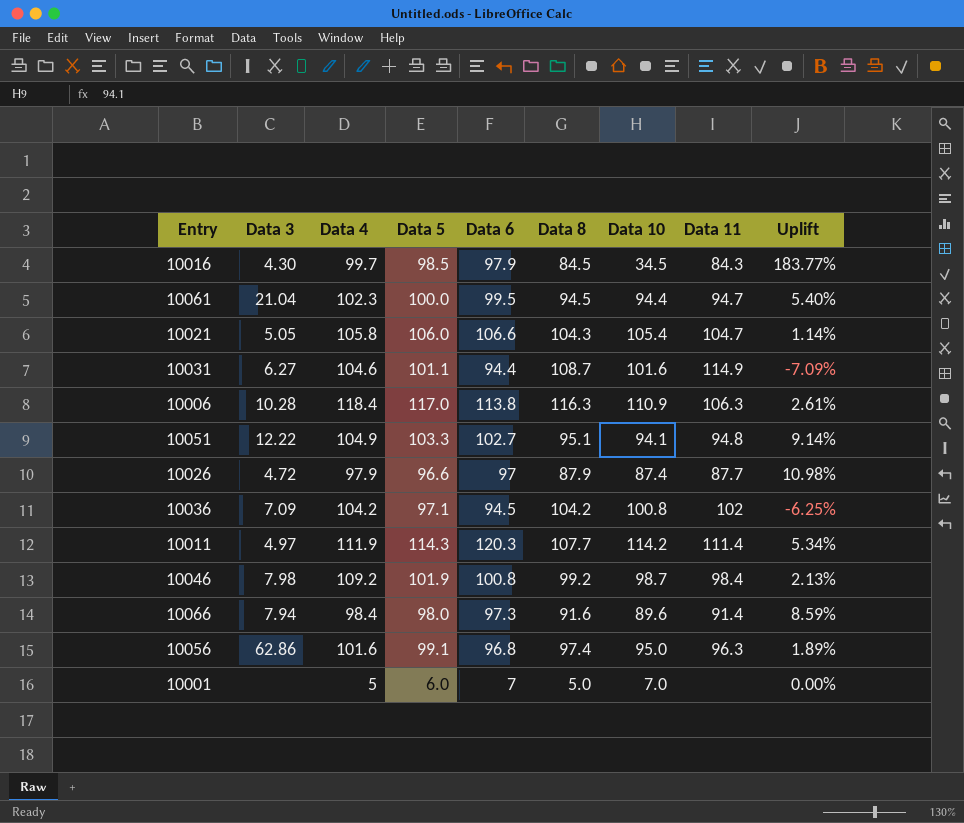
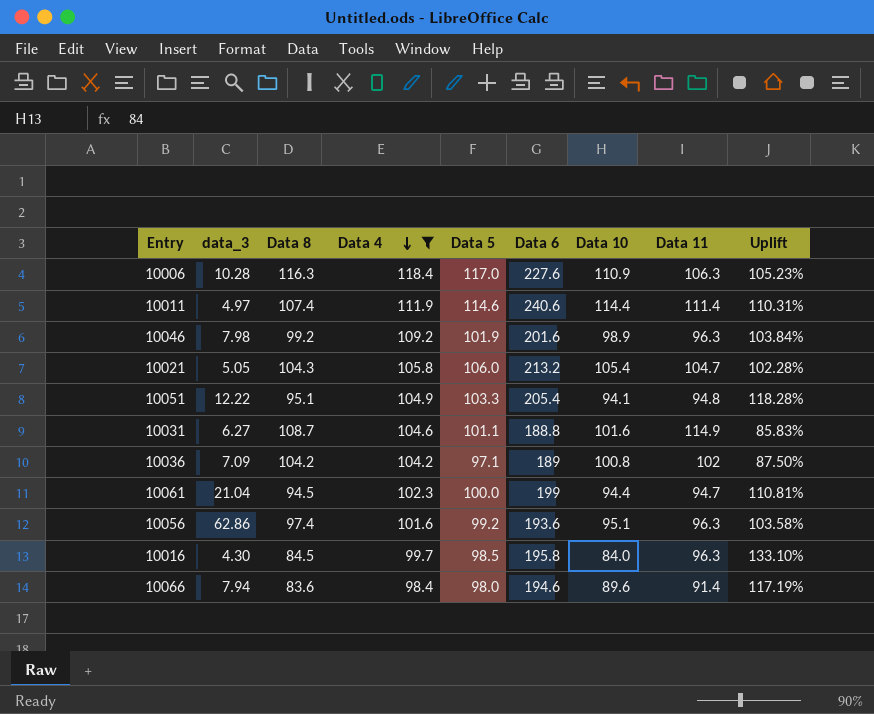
filter: none -> Data 4 >= 98.4
row order: none -> Data 4 descending
column name: Data 3 -> data_3
column Data 8 | position: 6 -> 3
10006 | Data 6: 113.8 -> 227.6
10006 | Uplift: 2.61% -> 105.23%
10011 | Data 8: 107.7 -> 107.4
10011 | Data 5: 114.3 -> 114.6
10011 | Data 6: 120.3 -> 240.6
10011 | Data 10: 114.2 -> 114.4
10011 | Uplift: 5.34% -> 110.31%
10046 | Data 6: 100.8 -> 201.6
10046 | Data 10: 98.7 -> 98.9
10046 | Data 11: 98.4 -> 96.3
10046 | Uplift: 2.13% -> 103.84%
10021 | Data 6: 106.6 -> 213.2
10021 | Uplift: 1.14% -> 102.28%
10051 | Data 6: 102.7 -> 205.4
10051 | Uplift: 9.14% -> 118.28%
10031 | Data 6: 94.4 -> 188.8
10031 | Uplift: -7.09% -> 85.83%
10036 | Data 6: 94.5 -> 189
10036 | Uplift: -6.25% -> 87.50%
10061 | Data 6: 99.5 -> 199
10061 | Uplift: 5.40% -> 110.81%
10056 | Data 5: 99.1 -> 99.2
10056 | Data 6: 96.8 -> 193.6
10056 | Data 10: 95.0 -> 95.1
10056 | Uplift: 1.89% -> 103.58%
10016 | Data 6: 97.9 -> 195.8
10016 | Data 10: 34.5 -> 84.0
10016 | Data 11: 84.3 -> 96.3
10016 | Uplift: 183.77% -> 133.10%
10066 | Data 8: 91.6 -> 83.6
10066 | Data 6: 97.3 -> 194.6
10066 | Uplift: 8.59% -> 117.19%

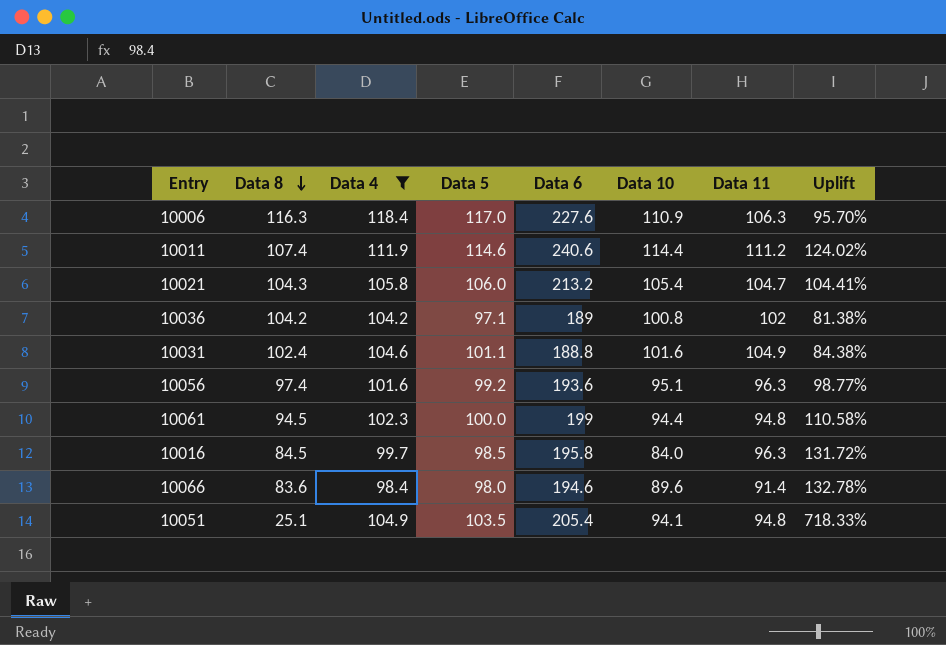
row order: Data 4 descending -> Data 8 descending
column data_3 | position: 2 -> none
column Uplift | formula: ([Data 6] - [Data 10]) / [Data 10] -> ([Data 6] - [Data 8]) / [Data 8]
row 10046: 7.98 | 99.2 | 109.2 | 101.9 | 201.6 | 98.9 | 96.3 | 103.84% -> none
10011 | Data 11: 111.4 -> 111.2
10031 | Data 8: 108.7 -> 102.4
10031 | Data 11: 114.9 -> 104.9
10061 | Data 11: 94.7 -> 94.8
10051 | Data 8: 95.1 -> 25.1
10051 | Data 5: 103.3 -> 103.5

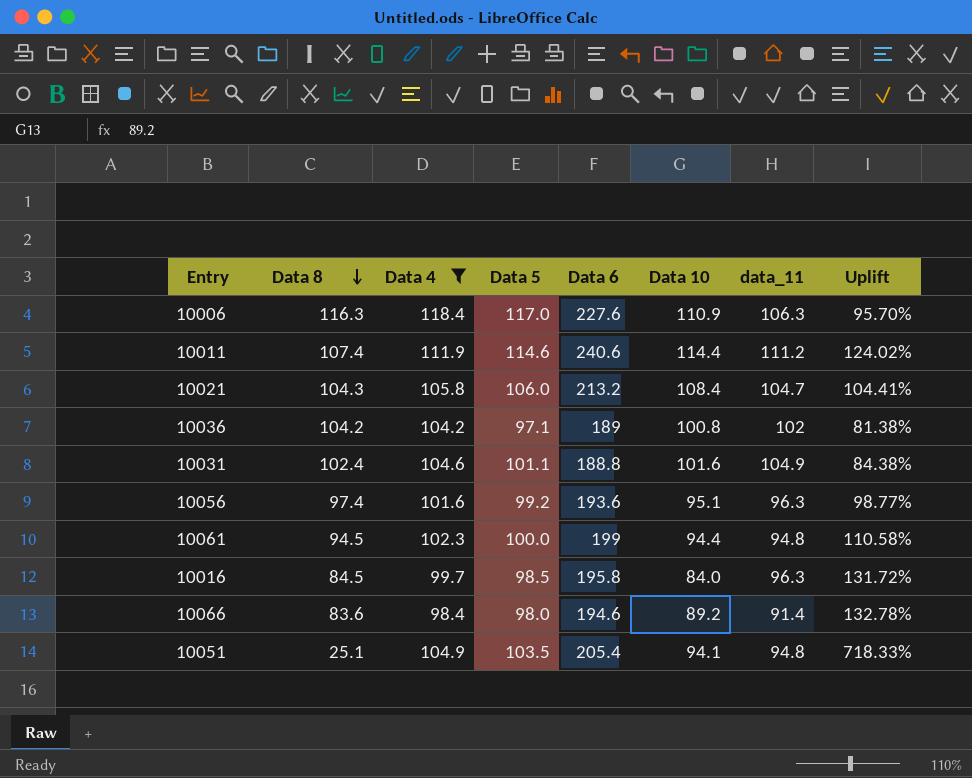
column name: Data 11 -> data_11
10021 | Data 10: 105.4 -> 108.4
10066 | Data 10: 89.6 -> 89.2

